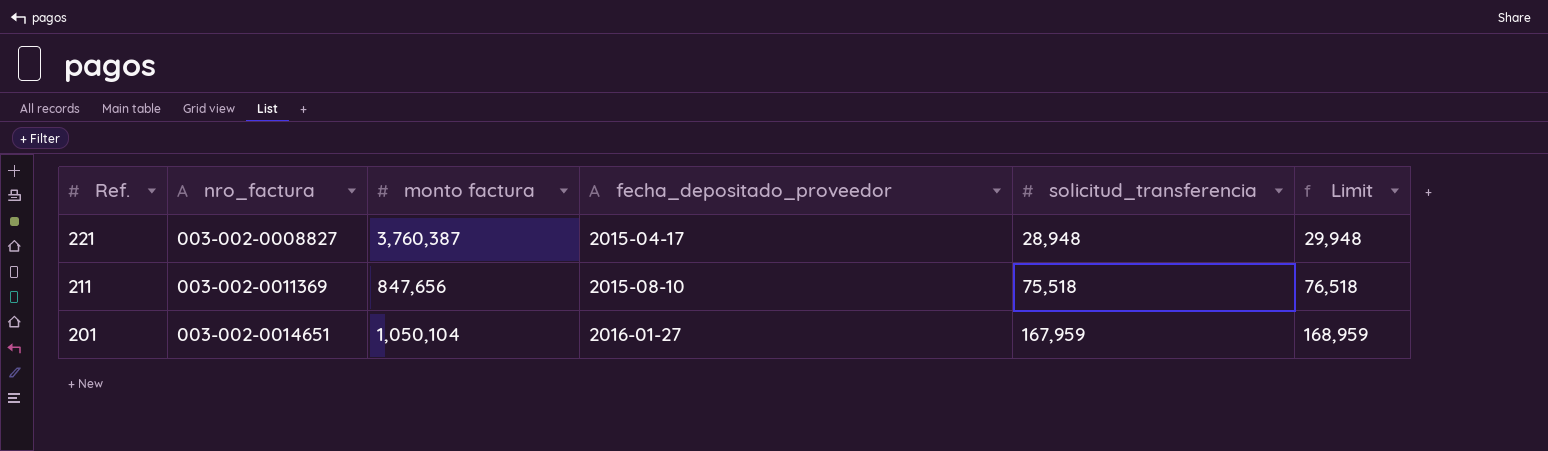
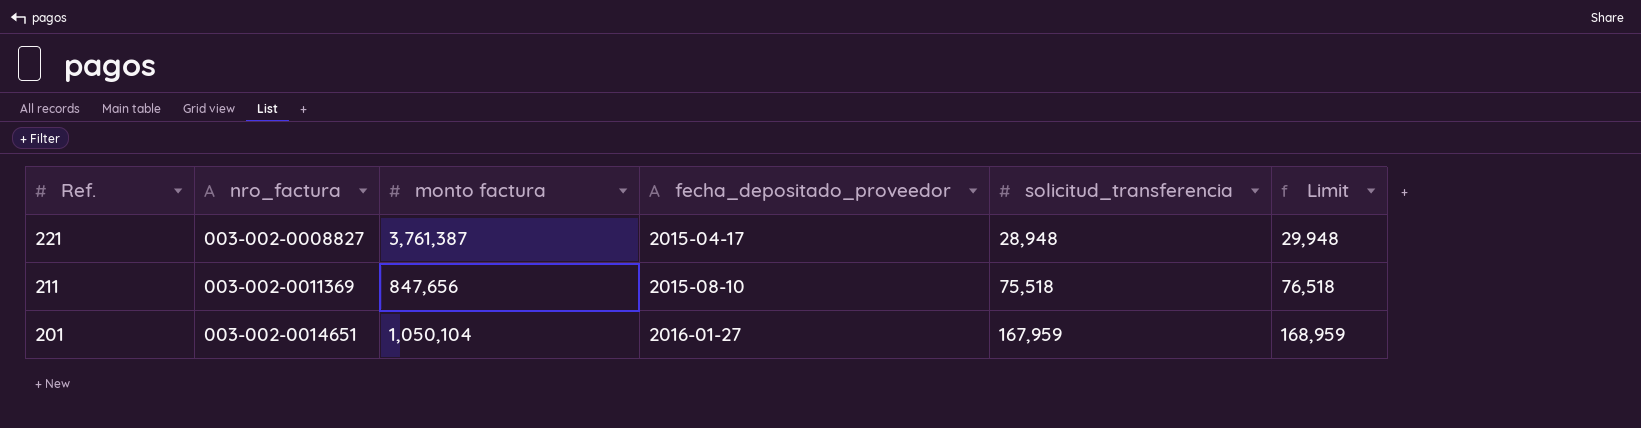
221 | monto factura: 3,760,387 -> 3,761,387

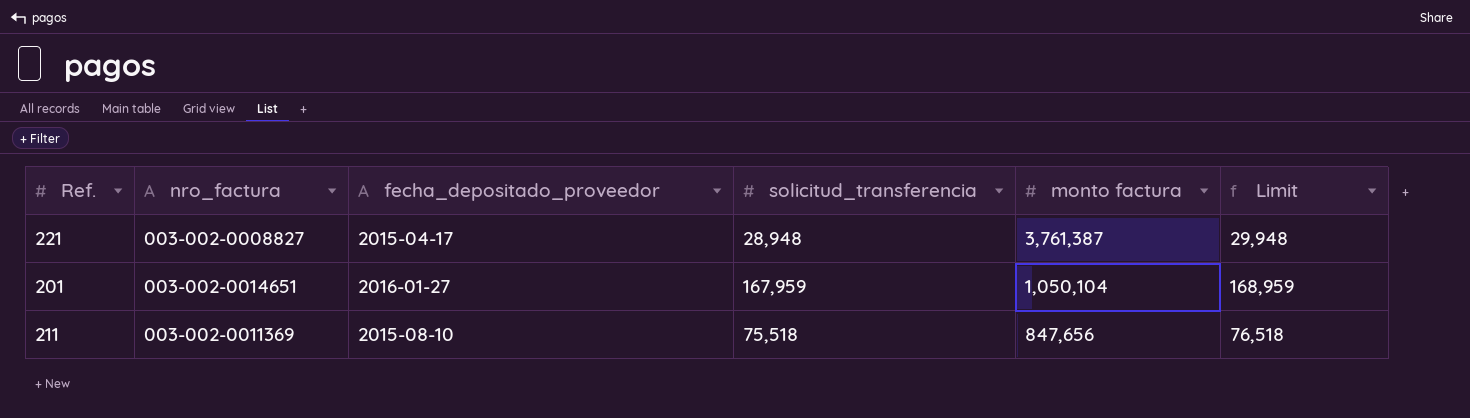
row order: Ref. descending -> monto factura descending
column monto factura | position: 3 -> 5

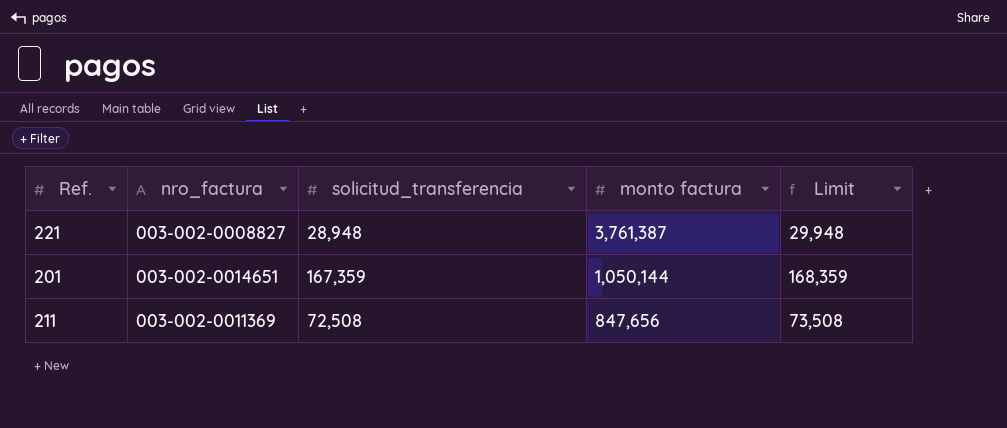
column fecha_depositado_proveedor | position: 3 -> none
201 | solicitud_transferencia: 167,959 -> 167,359
201 | monto factura: 1,050,104 -> 1,050,144
201 | Limit: 168,959 -> 168,359
211 | solicitud_transferencia: 75,518 -> 72,508
211 | Limit: 76,518 -> 73,508

